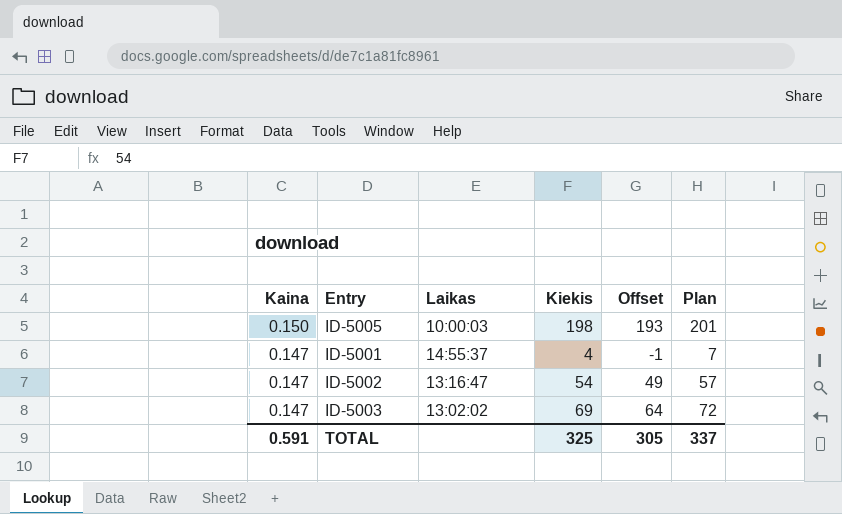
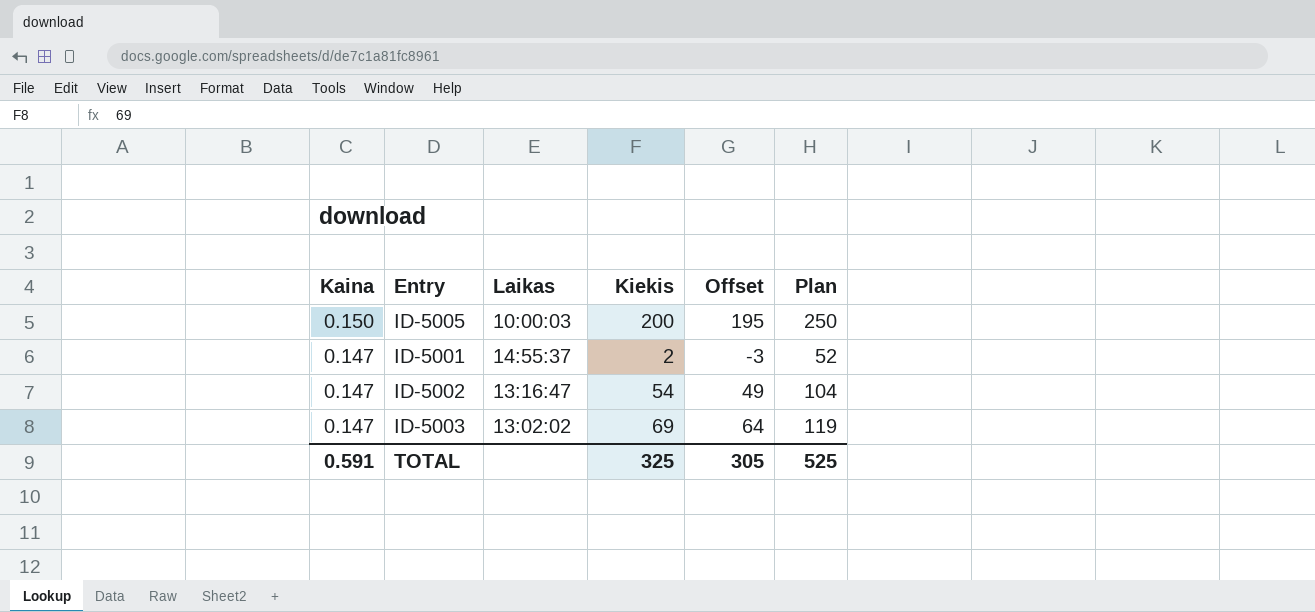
column Plan | formula: [Kiekis] + 3 -> [Kiekis] + 50
ID-5005 | Kiekis: 198 -> 200
ID-5005 | Offset: 193 -> 195
ID-5001 | Kiekis: 4 -> 2
ID-5001 | Offset: -1 -> -3
TOTAL | Plan: 337 -> 525

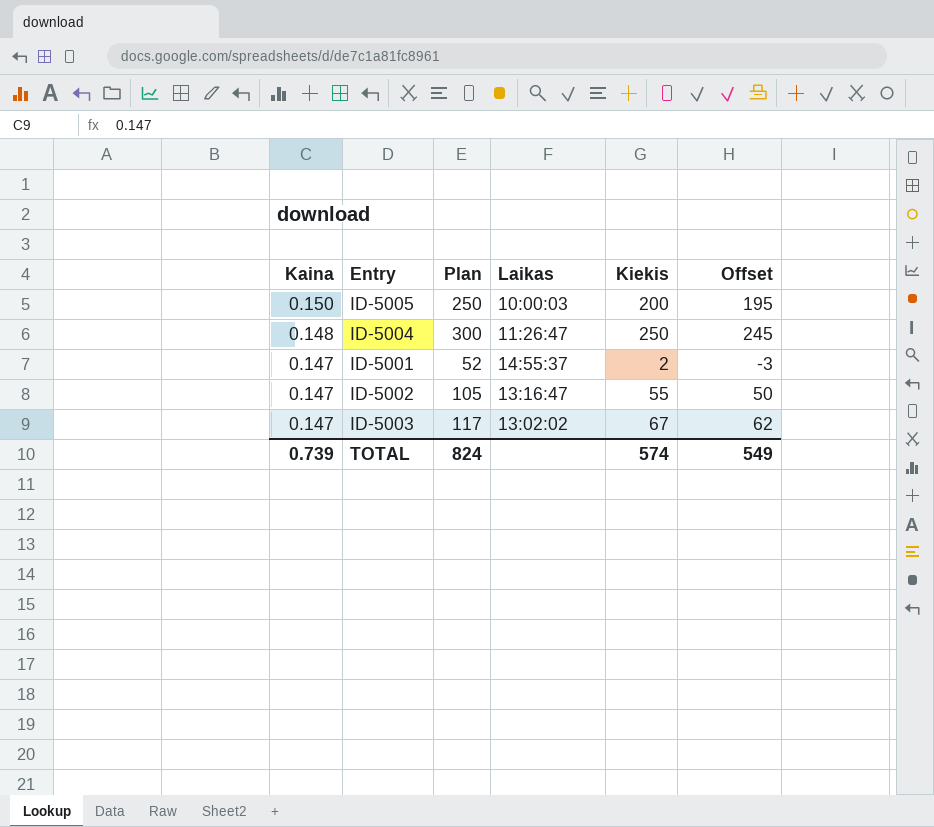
column Plan | position: 6 -> 3
row ID-5004: none -> 0.148 | 300 | 11:26:47 | 250 | 245
ID-5002 | Plan: 104 -> 105
ID-5002 | Kiekis: 54 -> 55
ID-5002 | Offset: 49 -> 50
ID-5003 | Plan: 119 -> 117
ID-5003 | Kiekis: 69 -> 67
ID-5003 | Offset: 64 -> 62
TOTAL | Kaina: 0.591 -> 0.739
TOTAL | Plan: 525 -> 824
TOTAL | Kiekis: 325 -> 574
TOTAL | Offset: 305 -> 549

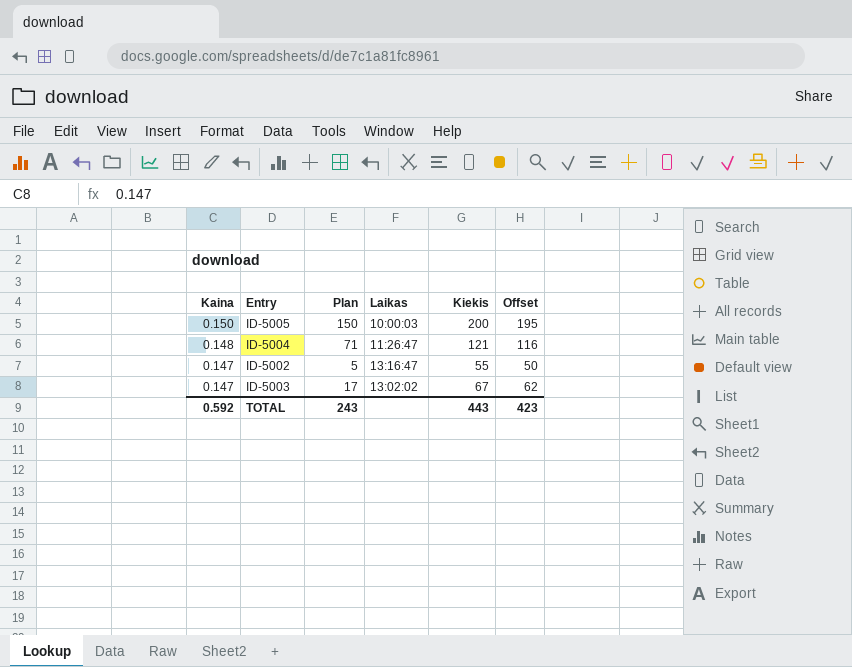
column Plan | formula: [Kiekis] + 50 -> [Kiekis] - 50
row ID-5001: 0.147 | 52 | 14:55:37 | 2 | -3 -> none
ID-5004 | Kiekis: 250 -> 121
ID-5004 | Offset: 245 -> 116
TOTAL | Kaina: 0.739 -> 0.592
TOTAL | Plan: 824 -> 243
TOTAL | Kiekis: 574 -> 443
TOTAL | Offset: 549 -> 423

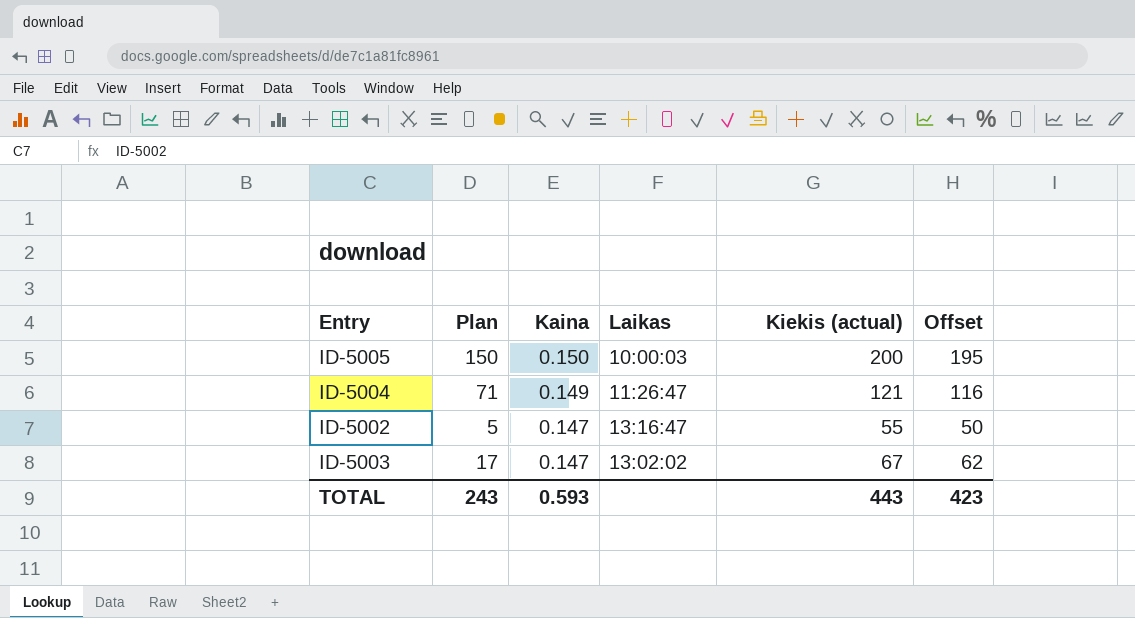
column Kaina | position: 1 -> 3
column name: Kiekis -> Kiekis (actual)
ID-5004 | Kaina: 0.148 -> 0.149
TOTAL | Kaina: 0.592 -> 0.593

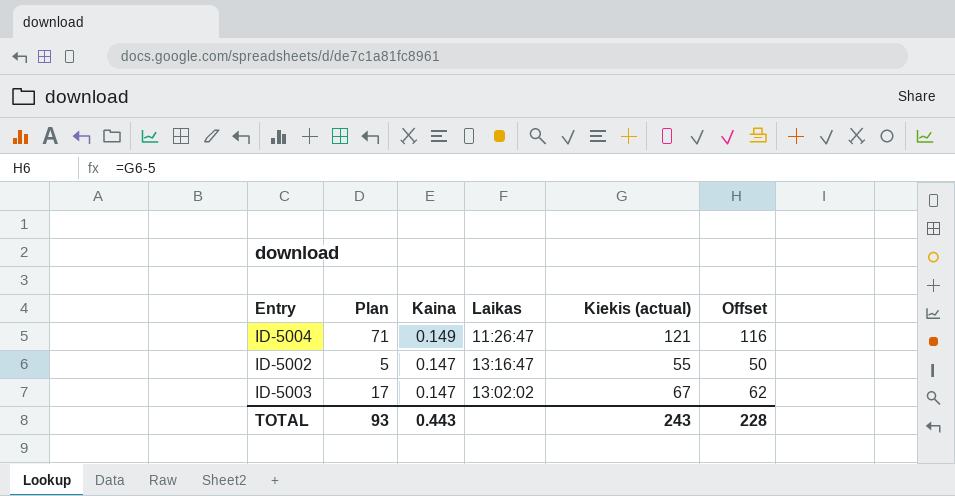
row ID-5005: 150 | 0.150 | 10:00:03 | 200 | 195 -> none
TOTAL | Plan: 243 -> 93
TOTAL | Kaina: 0.593 -> 0.443
TOTAL | Kiekis (actual): 443 -> 243
TOTAL | Offset: 423 -> 228

